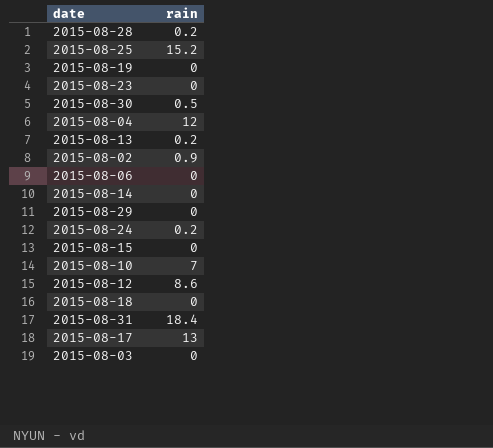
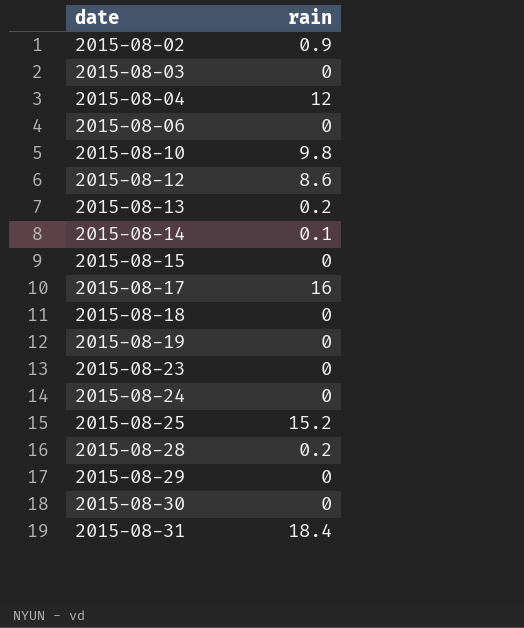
row order: none -> date ascending
2015-08-10 | rain: 7 -> 9.8
2015-08-14 | rain: 0 -> 0.1
2015-08-17 | rain: 13 -> 16
2015-08-24 | rain: 0.2 -> 0
2015-08-30 | rain: 0.5 -> 0

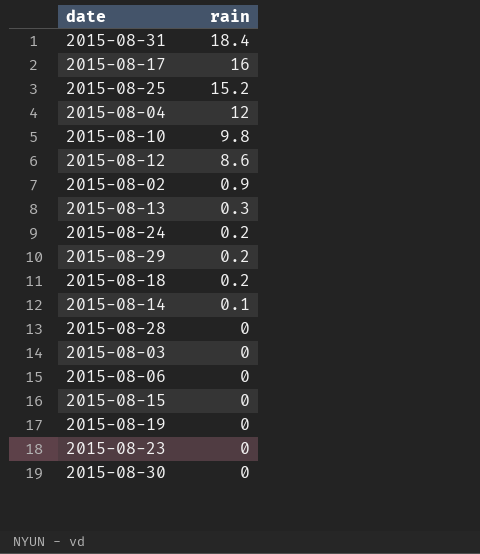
row order: date ascending -> rain descending
2015-08-13 | rain: 0.2 -> 0.3
2015-08-24 | rain: 0 -> 0.2
2015-08-29 | rain: 0 -> 0.2
2015-08-18 | rain: 0 -> 0.2
2015-08-28 | rain: 0.2 -> 0

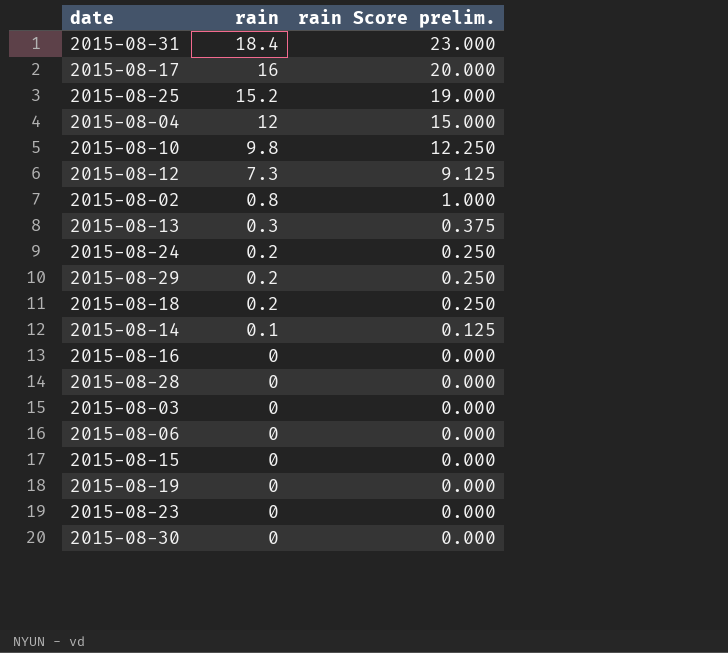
column rain Score prelim. | formula: none -> [rain] * 1.25
2015-08-12 | rain: 8.6 -> 7.3
2015-08-02 | rain: 0.9 -> 0.8
row 2015-08-16: none -> 0 | 0.000

